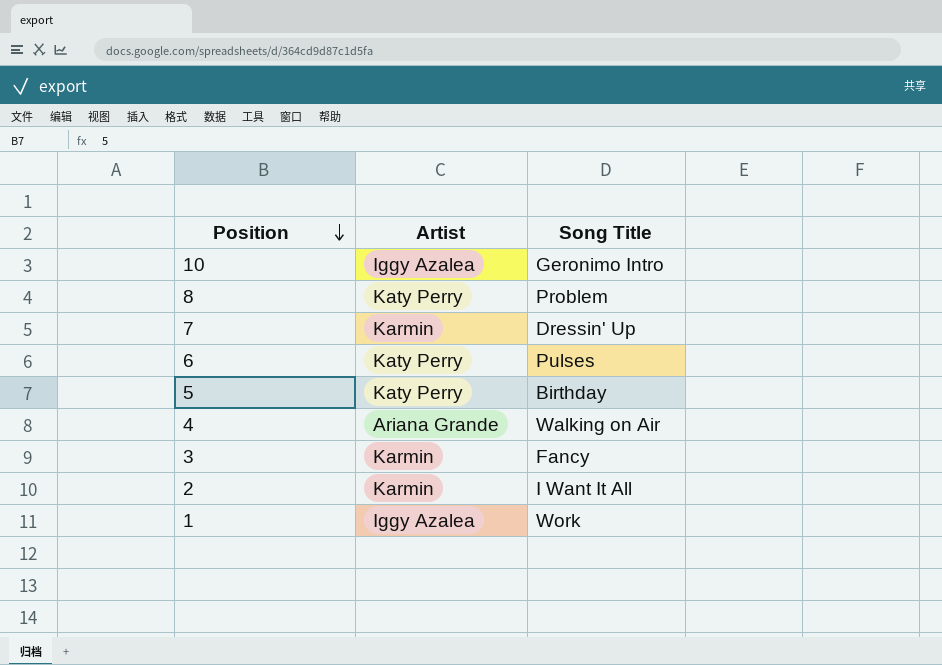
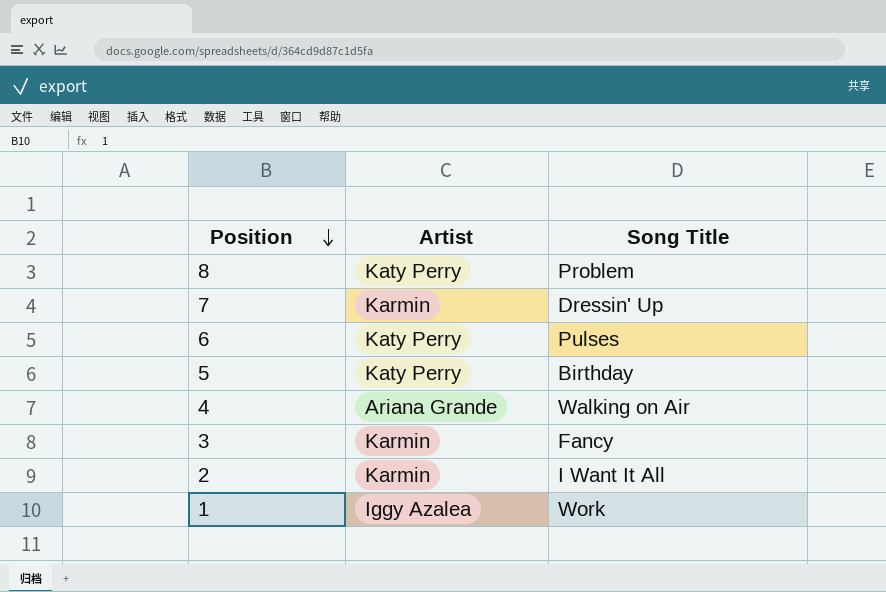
row 10: Iggy Azalea | Geronimo Intro -> none

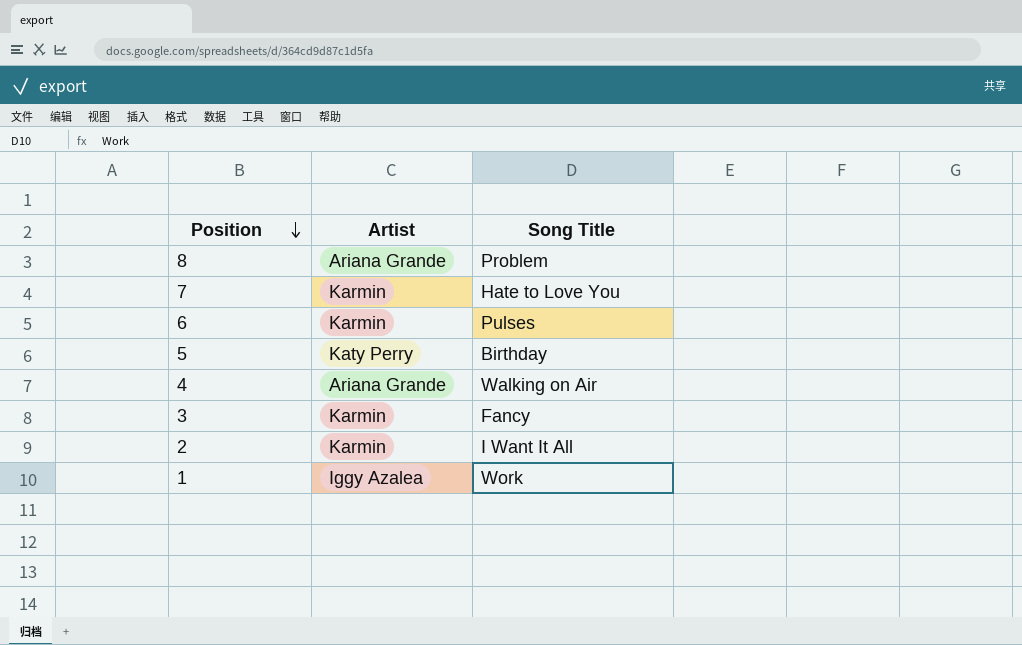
8 | Artist: Katy Perry -> Ariana Grande
7 | Song Title: Dressin' Up -> Hate to Love You
6 | Artist: Katy Perry -> Karmin

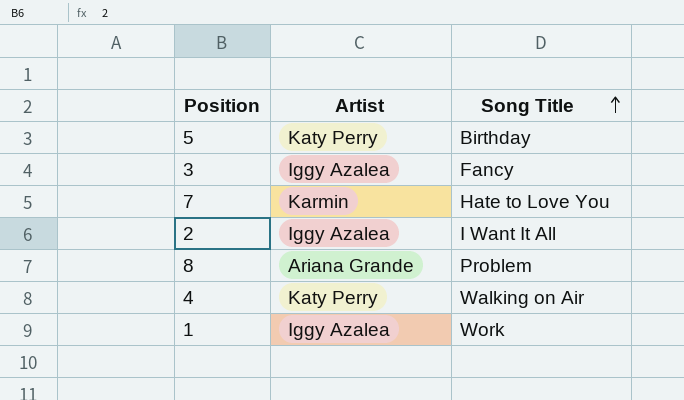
row order: Position descending -> Song Title ascending
row 6: Karmin | Pulses -> none
3 | Artist: Karmin -> Iggy Azalea
2 | Artist: Karmin -> Iggy Azalea
4 | Artist: Ariana Grande -> Katy Perry

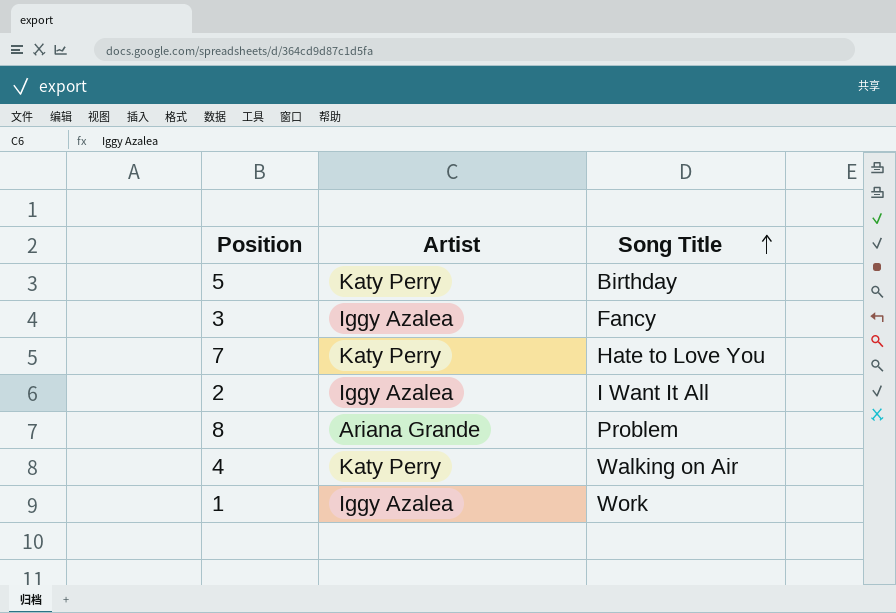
7 | Artist: Karmin -> Katy Perry

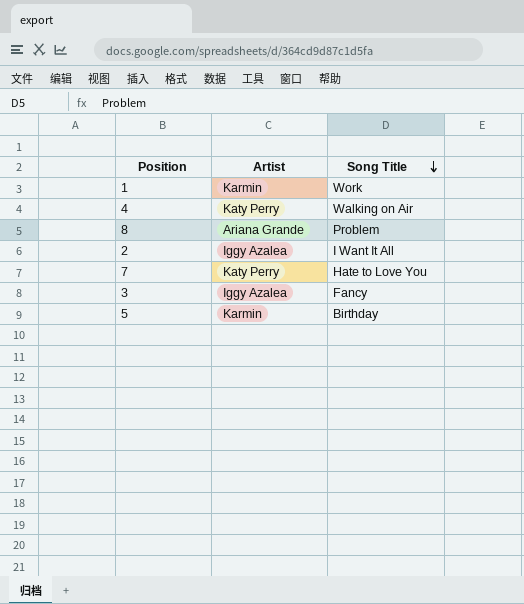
row order: Song Title ascending -> Song Title descending
1 | Artist: Iggy Azalea -> Karmin
5 | Artist: Katy Perry -> Karmin

